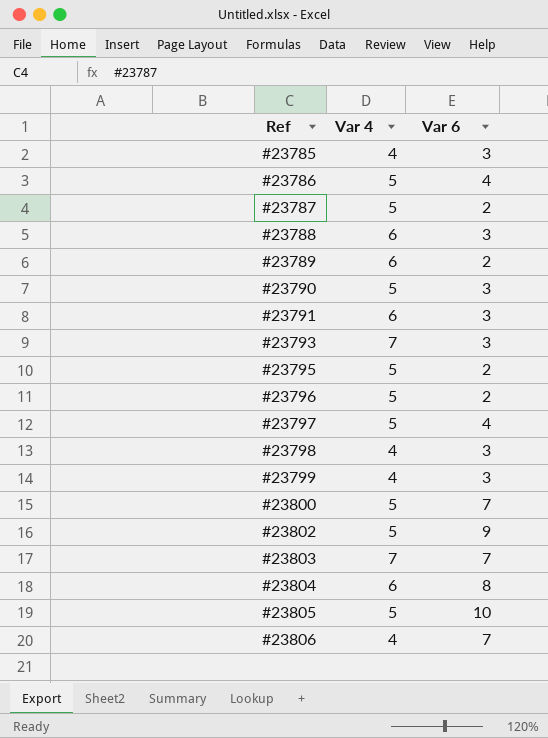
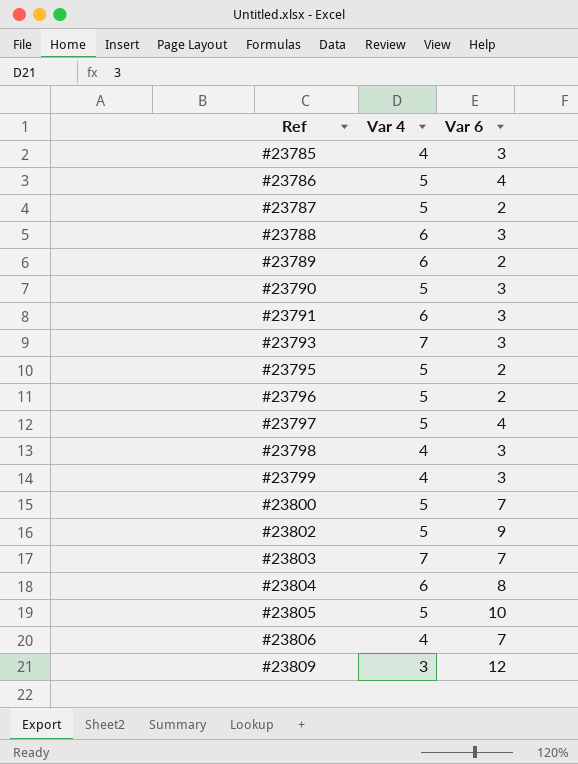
row #23809: none -> 3 | 12

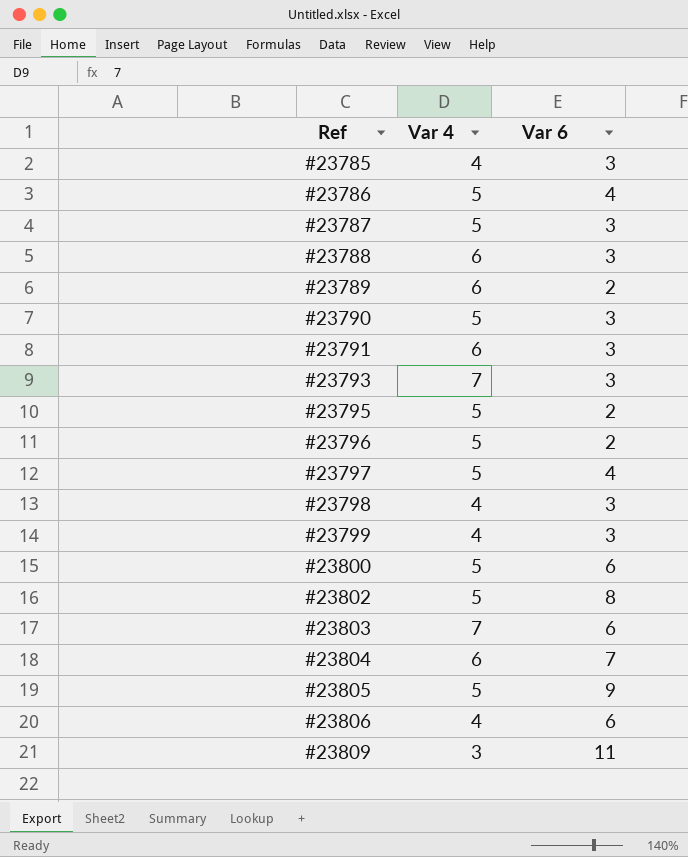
#23787 | Var 6: 2 -> 3
#23800 | Var 6: 7 -> 6
#23802 | Var 6: 9 -> 8
#23803 | Var 6: 7 -> 6
#23804 | Var 6: 8 -> 7
#23805 | Var 6: 10 -> 9
#23806 | Var 6: 7 -> 6
#23809 | Var 6: 12 -> 11

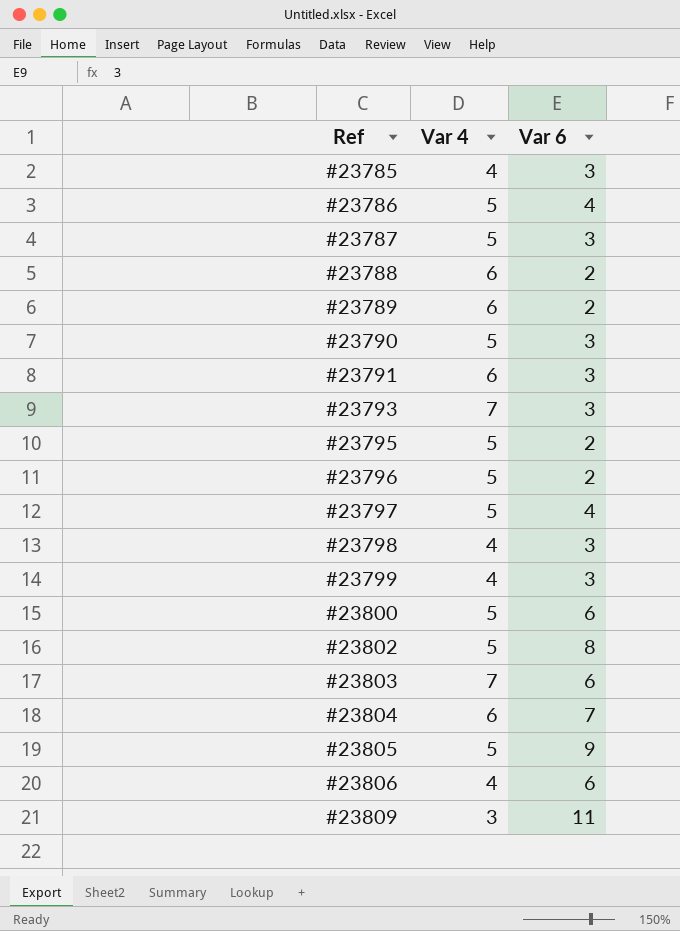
#23788 | Var 6: 3 -> 2

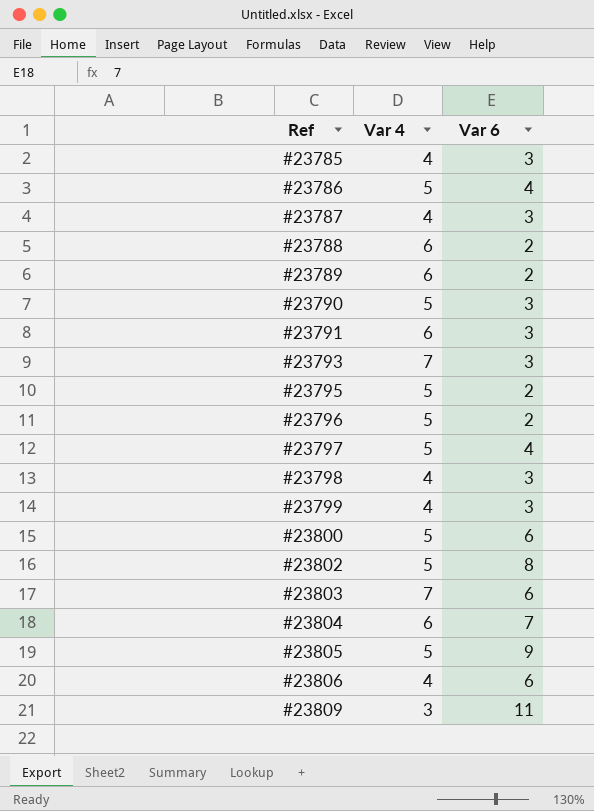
#23787 | Var 4: 5 -> 4

